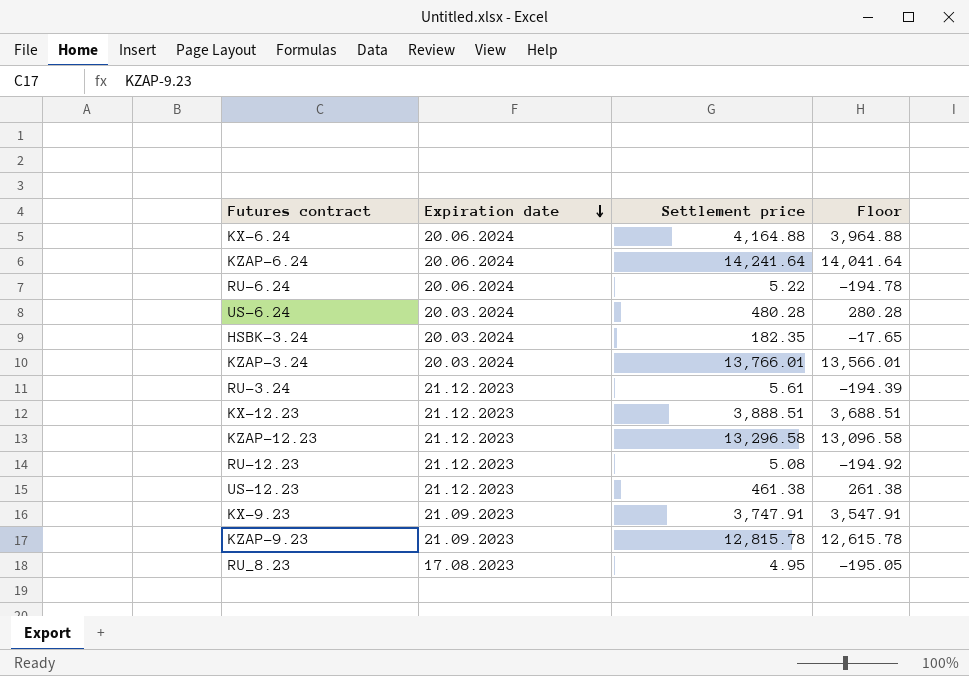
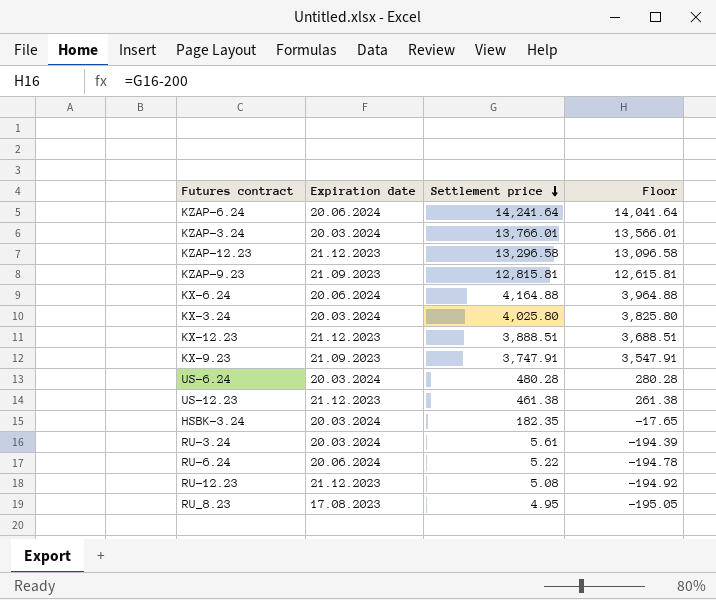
row order: Expiration date descending -> Settlement price descending
KZAP-9.23 | Settlement price: 12,815.78 -> 12,815.81
KZAP-9.23 | Floor: 12,615.78 -> 12,615.81
row KX-3.24: none -> 20.03.2024 | 4,025.80 | 3,825.80
RU-3.24 | Expiration date: 21.12.2023 -> 20.03.2024

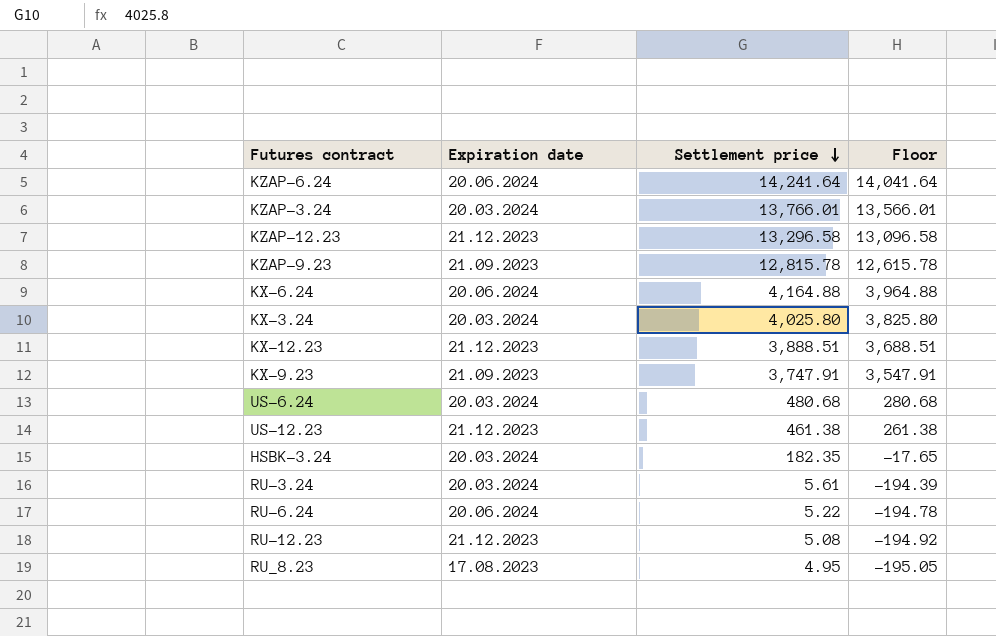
KZAP-9.23 | Settlement price: 12,815.81 -> 12,815.78
KZAP-9.23 | Floor: 12,615.81 -> 12,615.78
US-6.24 | Settlement price: 480.28 -> 480.68
US-6.24 | Floor: 280.28 -> 280.68

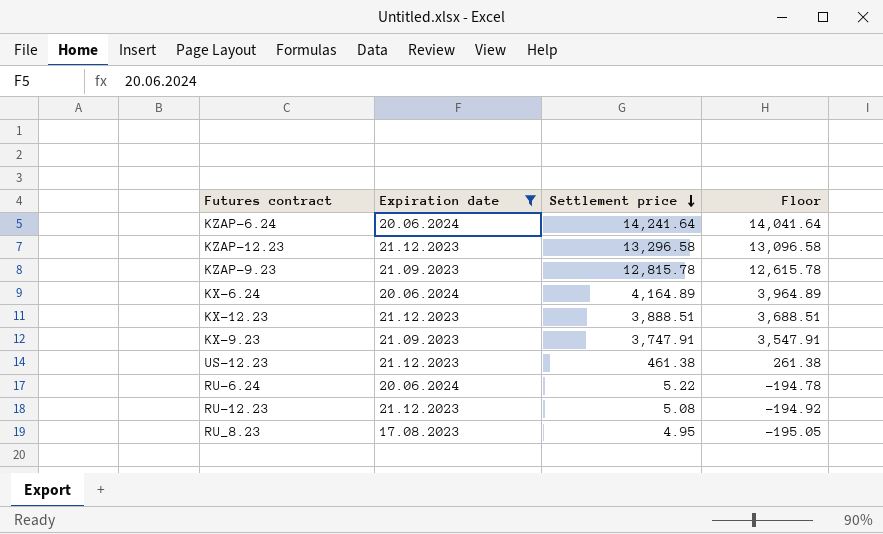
filter: none -> Expiration date != 20.03.2024
KX-6.24 | Settlement price: 4,164.88 -> 4,164.89
KX-6.24 | Floor: 3,964.88 -> 3,964.89

